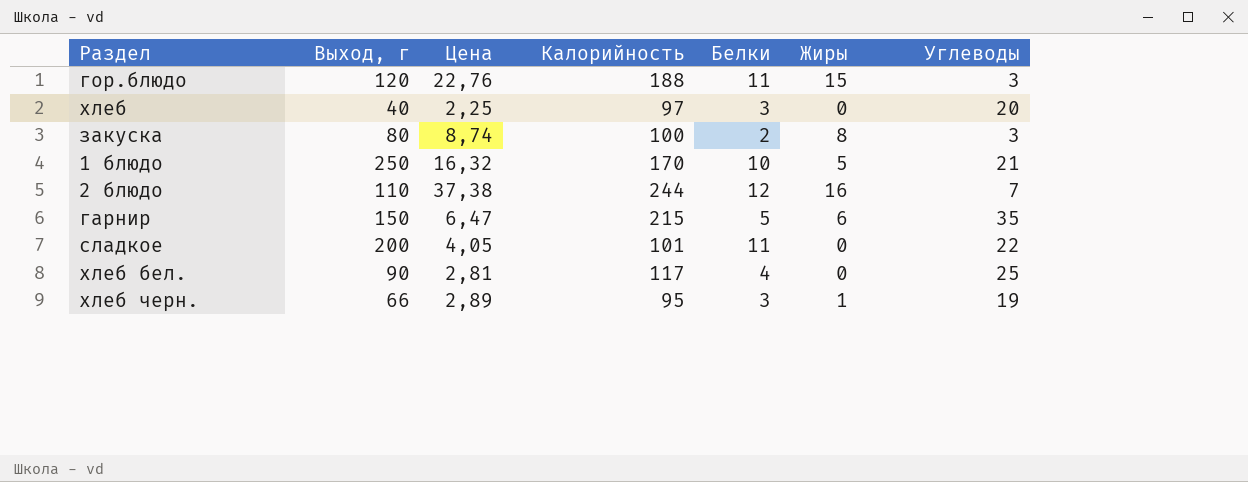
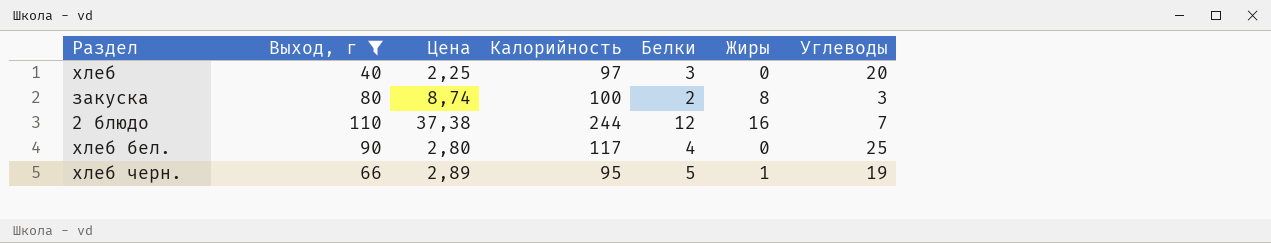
filter: none -> Выход, г <= 110
хлеб бел. | Цена: 2,81 -> 2,80
хлеб черн. | Белки: 3 -> 5

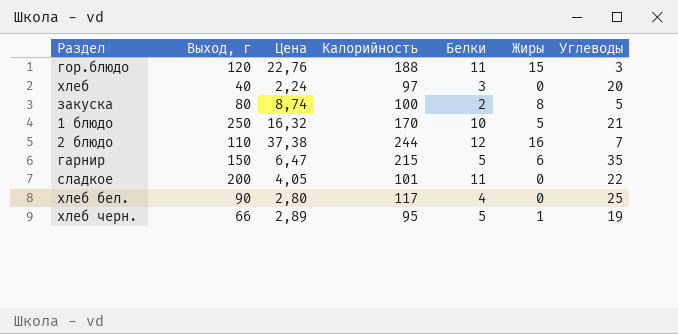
filter: Выход, г <= 110 -> none
хлеб | Цена: 2,25 -> 2,24
закуска | Углеводы: 3 -> 5

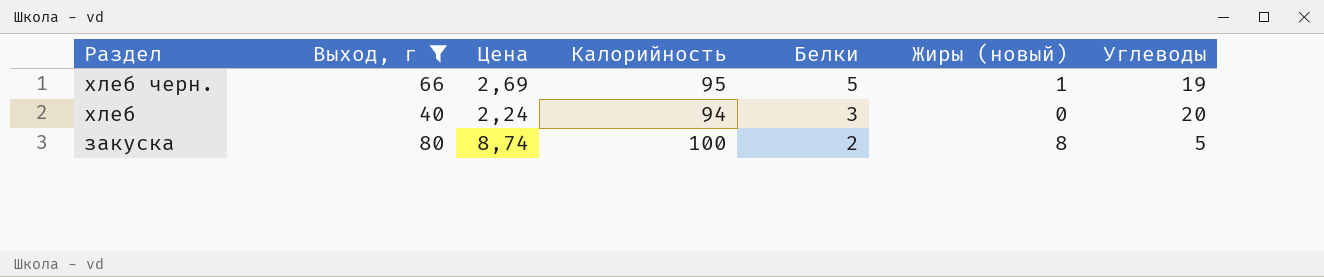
filter: none -> Выход, г <= 80
row order: none -> Раздел descending
column name: Жиры -> Жиры (новый)
хлеб черн. | Цена: 2,89 -> 2,69
хлеб | Калорийность: 97 -> 94

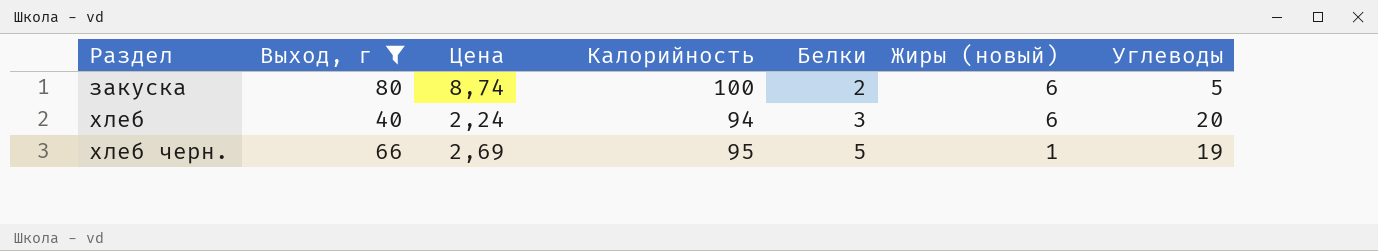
row order: Раздел descending -> Раздел ascending
закуска | Жиры (новый): 8 -> 6
хлеб | Жиры (новый): 0 -> 6

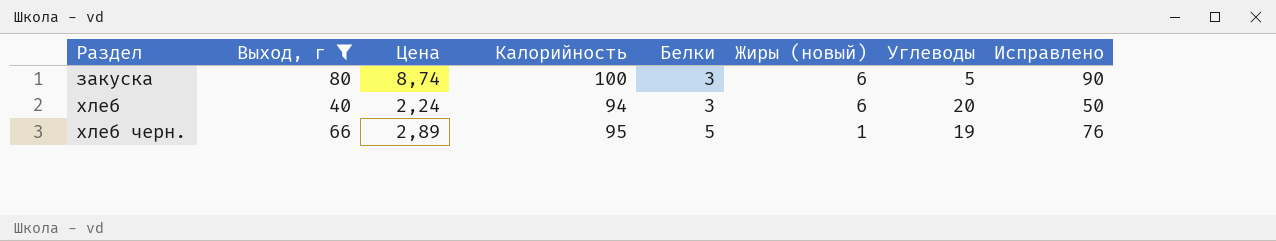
column Исправлено | formula: none -> [Выход, г] + 10
закуска | Белки: 2 -> 3
хлеб черн. | Цена: 2,69 -> 2,89

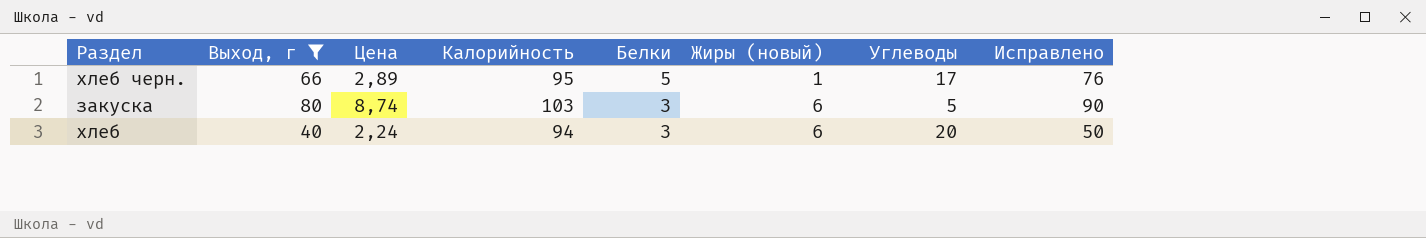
row order: Раздел ascending -> Белки descending
хлеб черн. | Углеводы: 19 -> 17
закуска | Калорийность: 100 -> 103

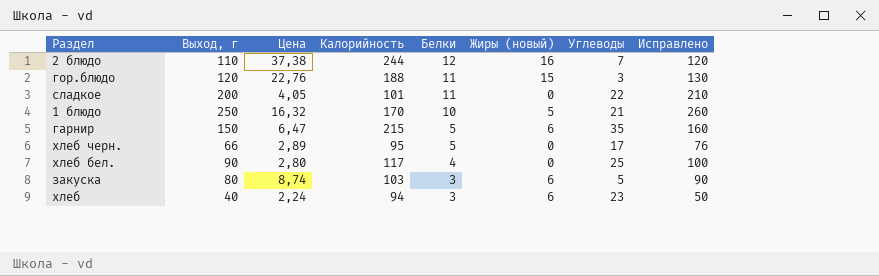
filter: Выход, г <= 80 -> none
хлеб черн. | Жиры (новый): 1 -> 0
хлеб | Углеводы: 20 -> 23

